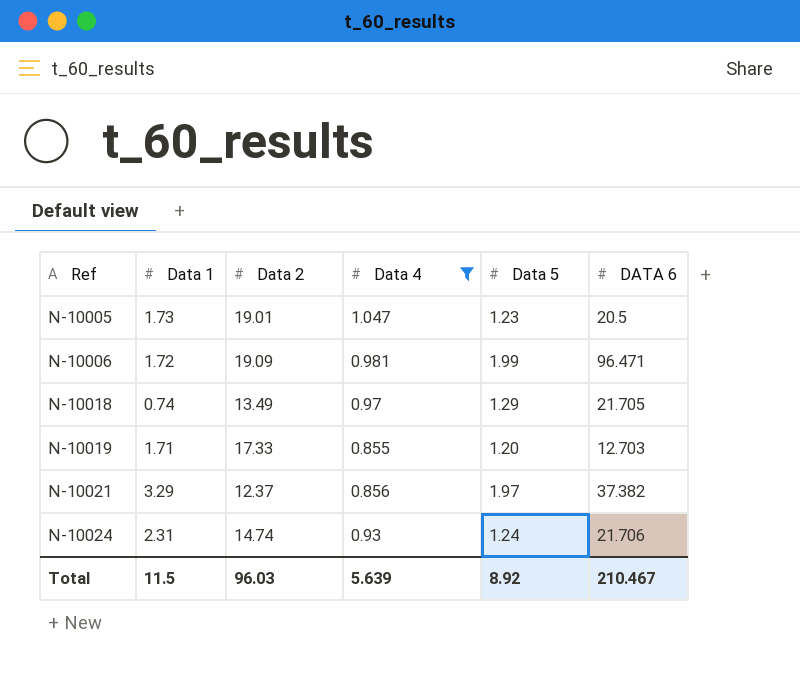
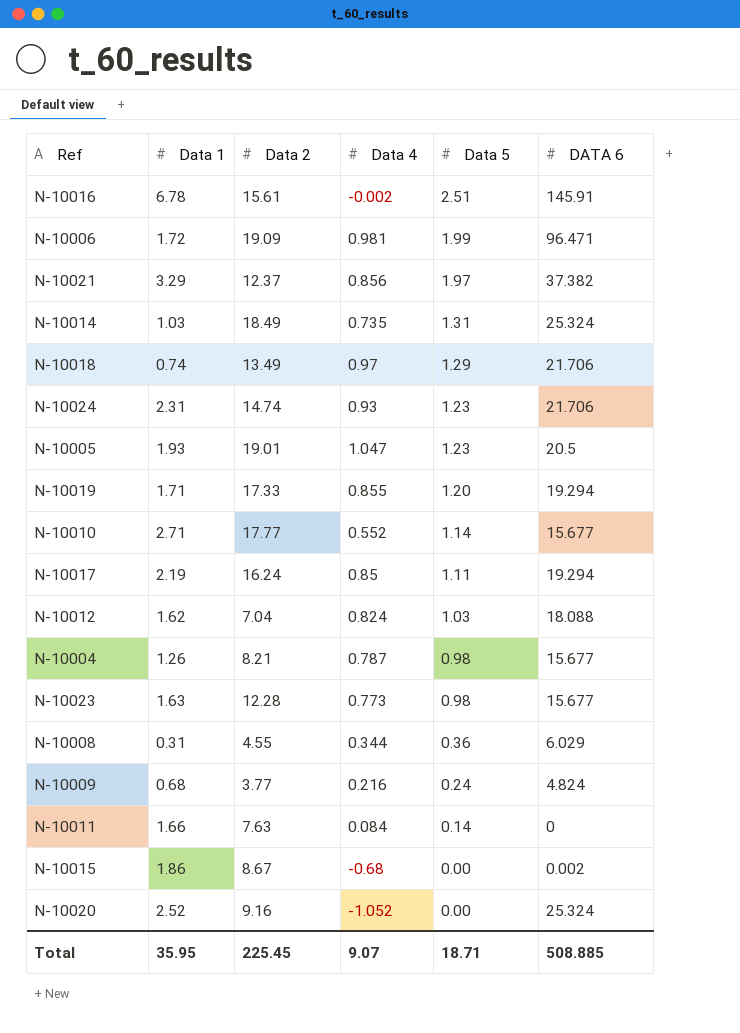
filter: Data 4 >= 0.855 -> none
row order: Ref ascending -> Data 5 descending
N-10018 | DATA 6: 21.705 -> 21.706
N-10024 | Data 5: 1.24 -> 1.23
N-10005 | Data 1: 1.73 -> 1.93
N-10019 | DATA 6: 12.703 -> 19.294
Total | Data 1: 11.5 -> 35.95
Total | Data 2: 96.03 -> 225.45
Total | Data 4: 5.639 -> 9.07
Total | Data 5: 8.92 -> 18.71
Total | DATA 6: 210.467 -> 508.885

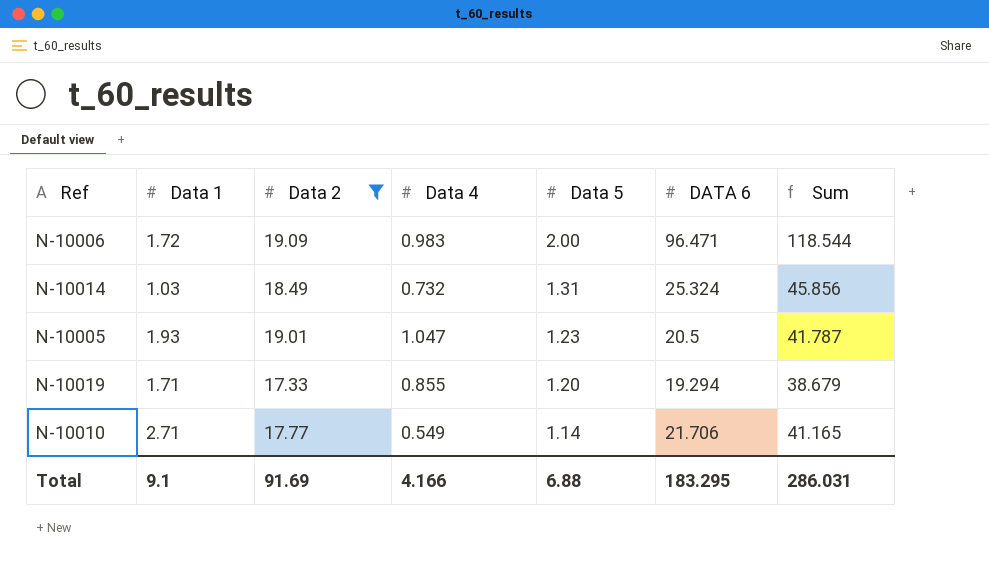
filter: none -> Data 2 >= 17.33
column Sum | formula: none -> [Data 2] + [Data 4] + [Data 5] + [DATA 6]
N-10006 | Data 4: 0.981 -> 0.983
N-10006 | Data 5: 1.99 -> 2.00
N-10014 | Data 4: 0.735 -> 0.732
N-10010 | Data 4: 0.552 -> 0.549
N-10010 | DATA 6: 15.677 -> 21.706
Total | Data 1: 35.95 -> 9.1
Total | Data 2: 225.45 -> 91.69
Total | Data 4: 9.07 -> 4.166
Total | Data 5: 18.71 -> 6.88
Total | DATA 6: 508.885 -> 183.295

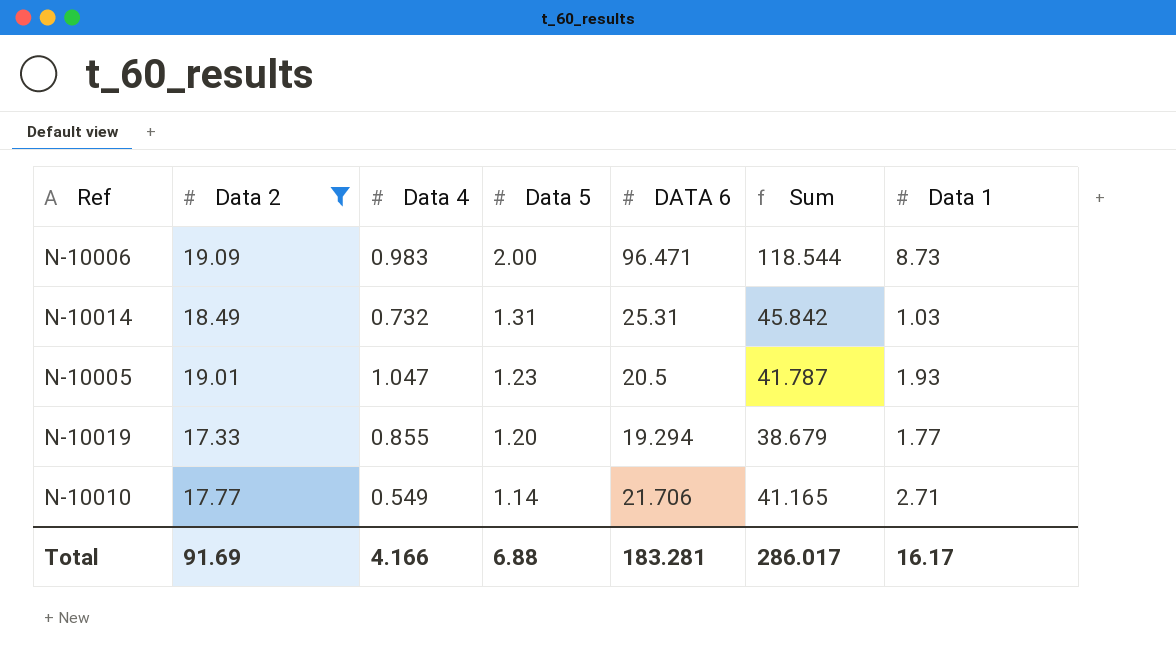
column Data 1 | position: 2 -> 7
N-10006 | Data 1: 1.72 -> 8.73
N-10014 | DATA 6: 25.324 -> 25.31
N-10014 | Sum: 45.856 -> 45.842
N-10019 | Data 1: 1.71 -> 1.77
Total | DATA 6: 183.295 -> 183.281
Total | Sum: 286.031 -> 286.017
Total | Data 1: 9.1 -> 16.17

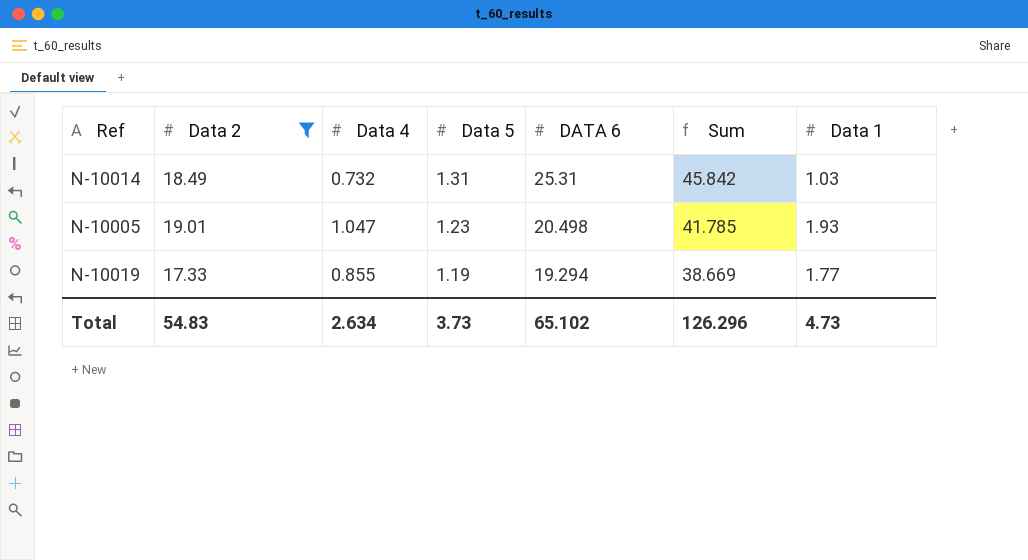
row N-10006: 19.09 | 0.983 | 2.00 | 96.471 | 118.544 | 8.73 -> none
row N-10010: 17.77 | 0.549 | 1.14 | 21.706 | 41.165 | 2.71 -> none
N-10005 | DATA 6: 20.5 -> 20.498
N-10005 | Sum: 41.787 -> 41.785
N-10019 | Data 5: 1.20 -> 1.19
N-10019 | Sum: 38.679 -> 38.669
Total | Data 2: 91.69 -> 54.83
Total | Data 4: 4.166 -> 2.634
Total | Data 5: 6.88 -> 3.73
Total | DATA 6: 183.281 -> 65.102
Total | Sum: 286.017 -> 126.296
Total | Data 1: 16.17 -> 4.73

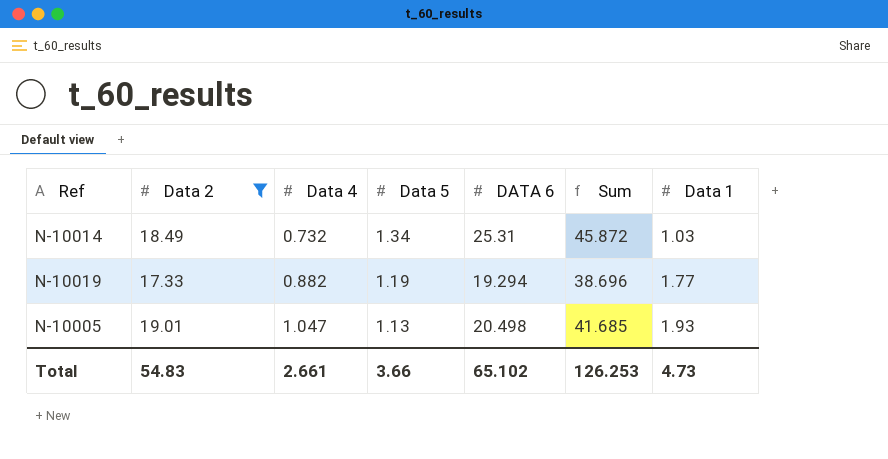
row order: Data 5 descending -> Data 4 ascending
N-10014 | Data 5: 1.31 -> 1.34
N-10014 | Sum: 45.842 -> 45.872
N-10019 | Data 4: 0.855 -> 0.882
N-10019 | Sum: 38.669 -> 38.696
N-10005 | Data 5: 1.23 -> 1.13
N-10005 | Sum: 41.785 -> 41.685
Total | Data 4: 2.634 -> 2.661
Total | Data 5: 3.73 -> 3.66
Total | Sum: 126.296 -> 126.253

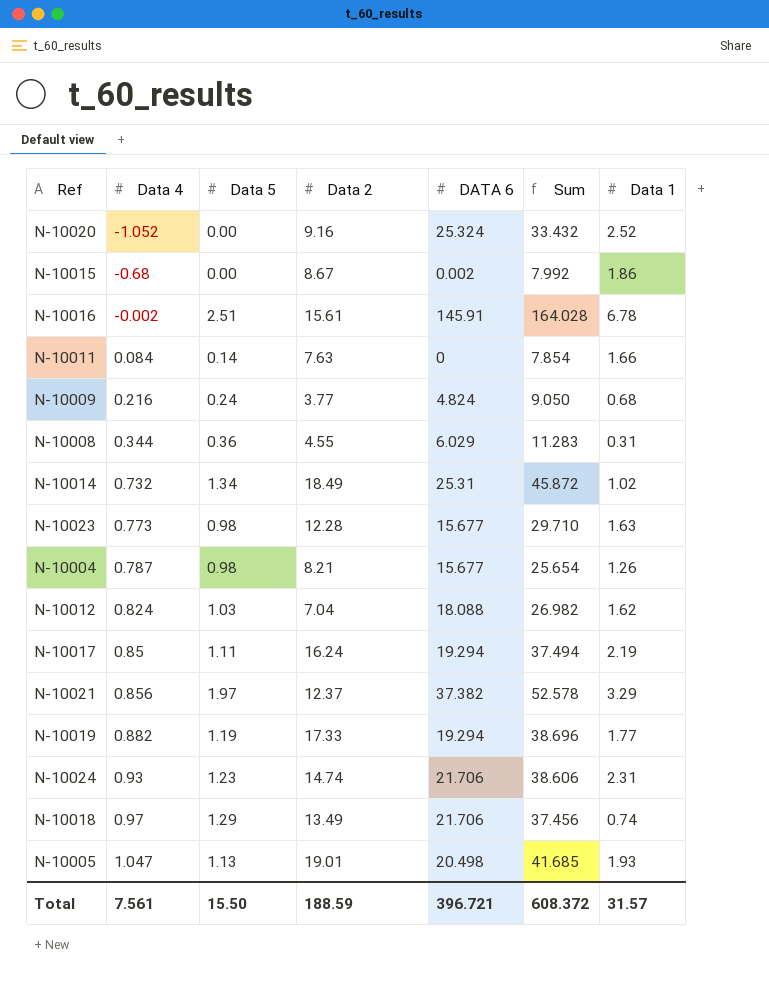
filter: Data 2 >= 17.33 -> none
column Data 2 | position: 2 -> 4
N-10014 | Data 1: 1.03 -> 1.02
Total | Data 4: 2.661 -> 7.561
Total | Data 5: 3.66 -> 15.50
Total | Data 2: 54.83 -> 188.59
Total | DATA 6: 65.102 -> 396.721
Total | Sum: 126.253 -> 608.372
Total | Data 1: 4.73 -> 31.57

